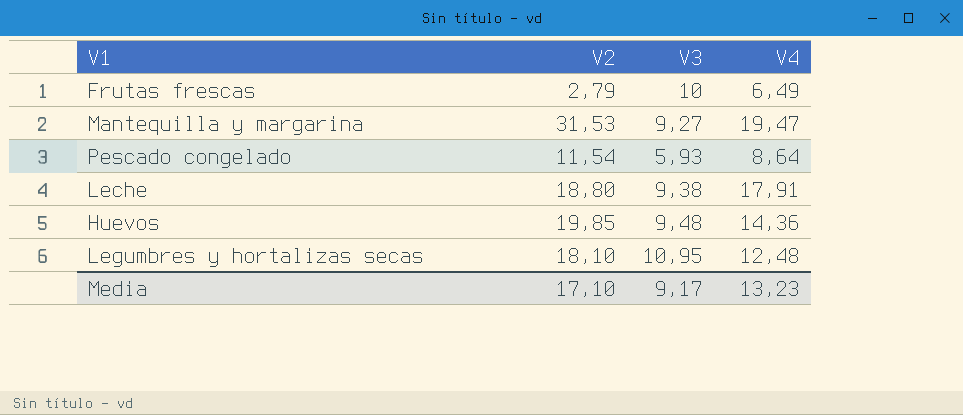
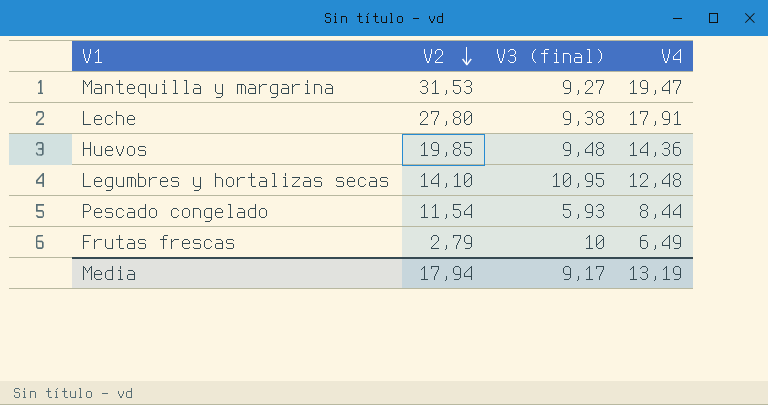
row order: none -> V2 descending
column name: V3 -> V3 (final)
Leche | V2: 18,80 -> 27,80
Legumbres y hortalizas secas | V2: 18,10 -> 14,10
Pescado congelado | V4: 8,64 -> 8,44
Media | V2: 17,10 -> 17,94
Media | V4: 13,23 -> 13,19

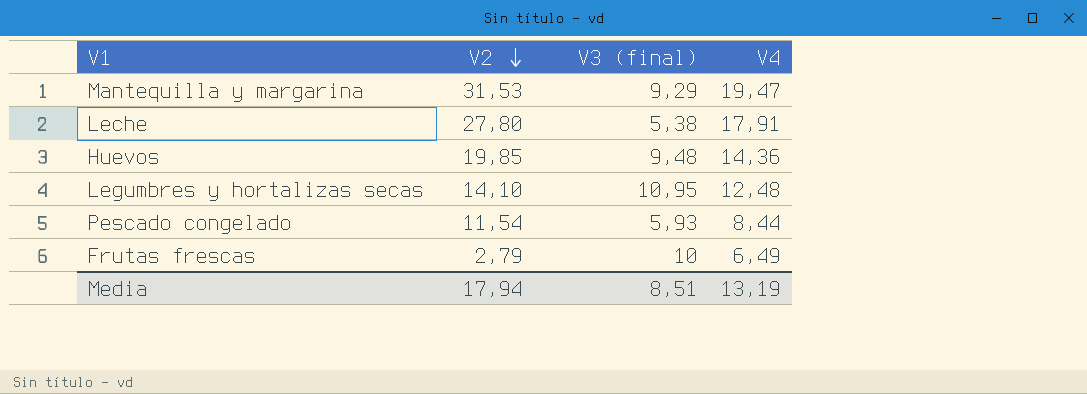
Mantequilla y margarina | V3 (final): 9,27 -> 9,29
Leche | V3 (final): 9,38 -> 5,38
Media | V3 (final): 9,17 -> 8,51

